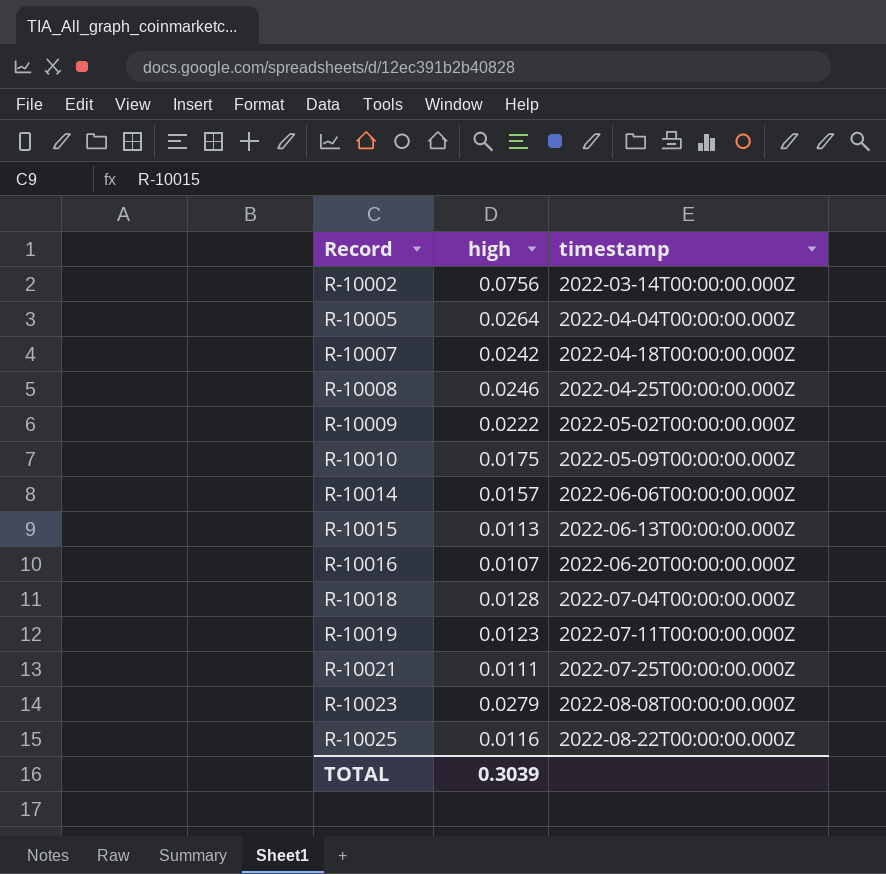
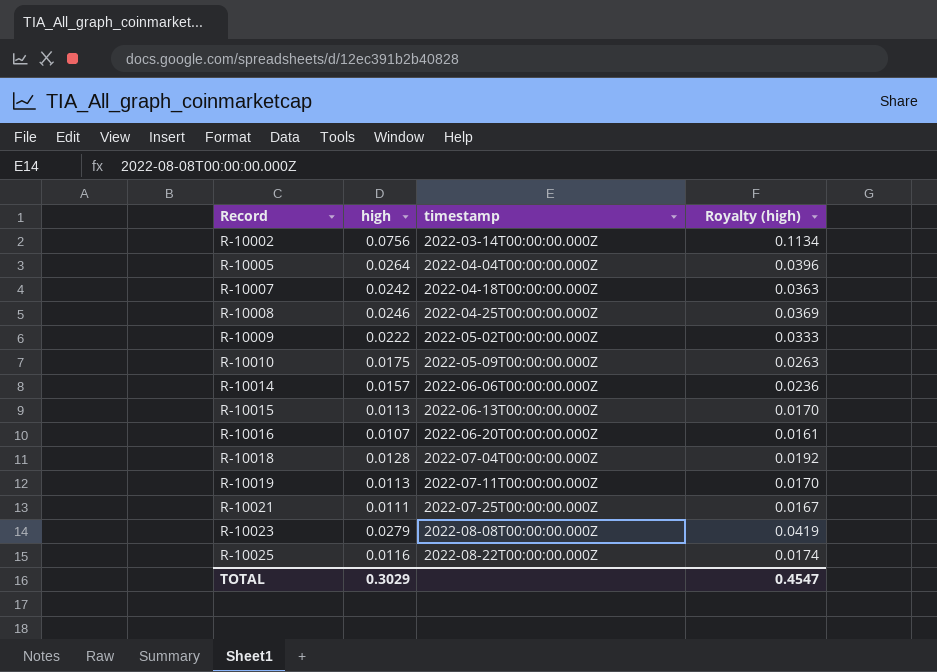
column Royalty (high) | formula: none -> [high] * 1.5
R-10019 | high: 0.0123 -> 0.0113
TOTAL | high: 0.3039 -> 0.3029

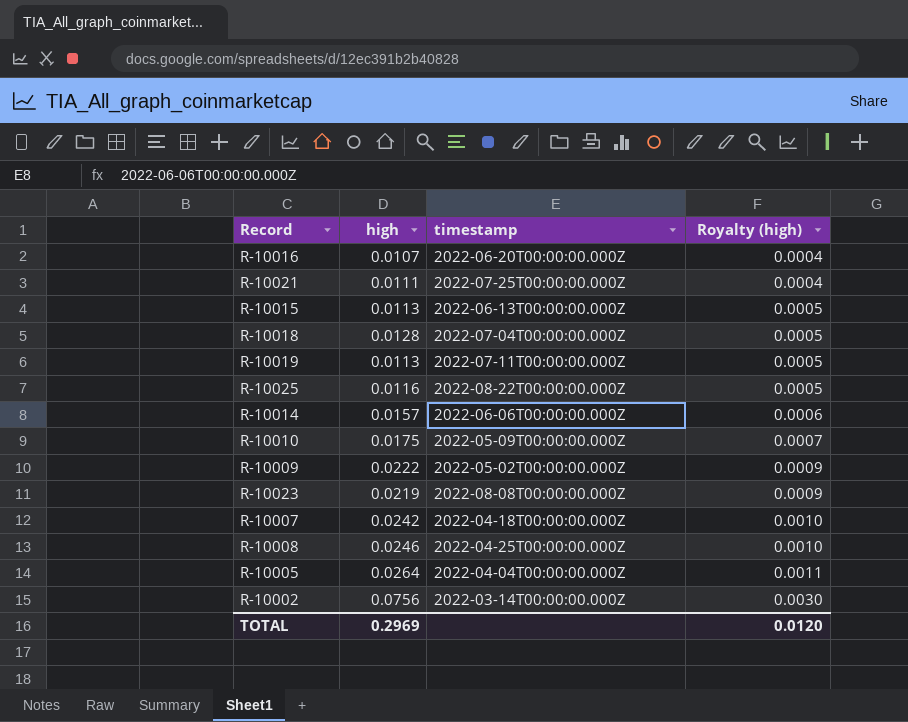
row order: Record ascending -> Royalty (high) ascending
column Royalty (high) | formula: [high] * 1.5 -> [high] * 0.04
R-10023 | high: 0.0279 -> 0.0219
TOTAL | high: 0.3029 -> 0.2969
TOTAL | Royalty (high): 0.4547 -> 0.0120

